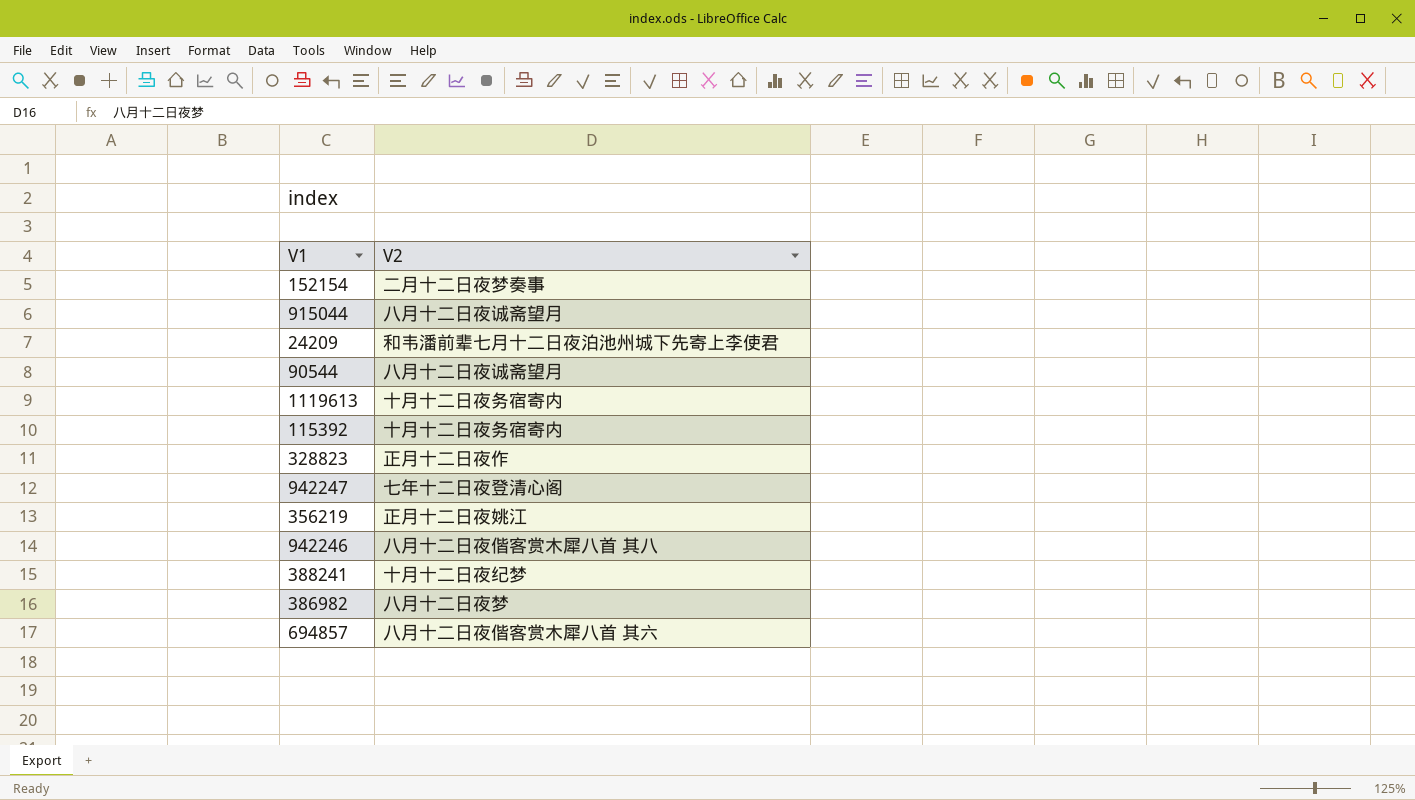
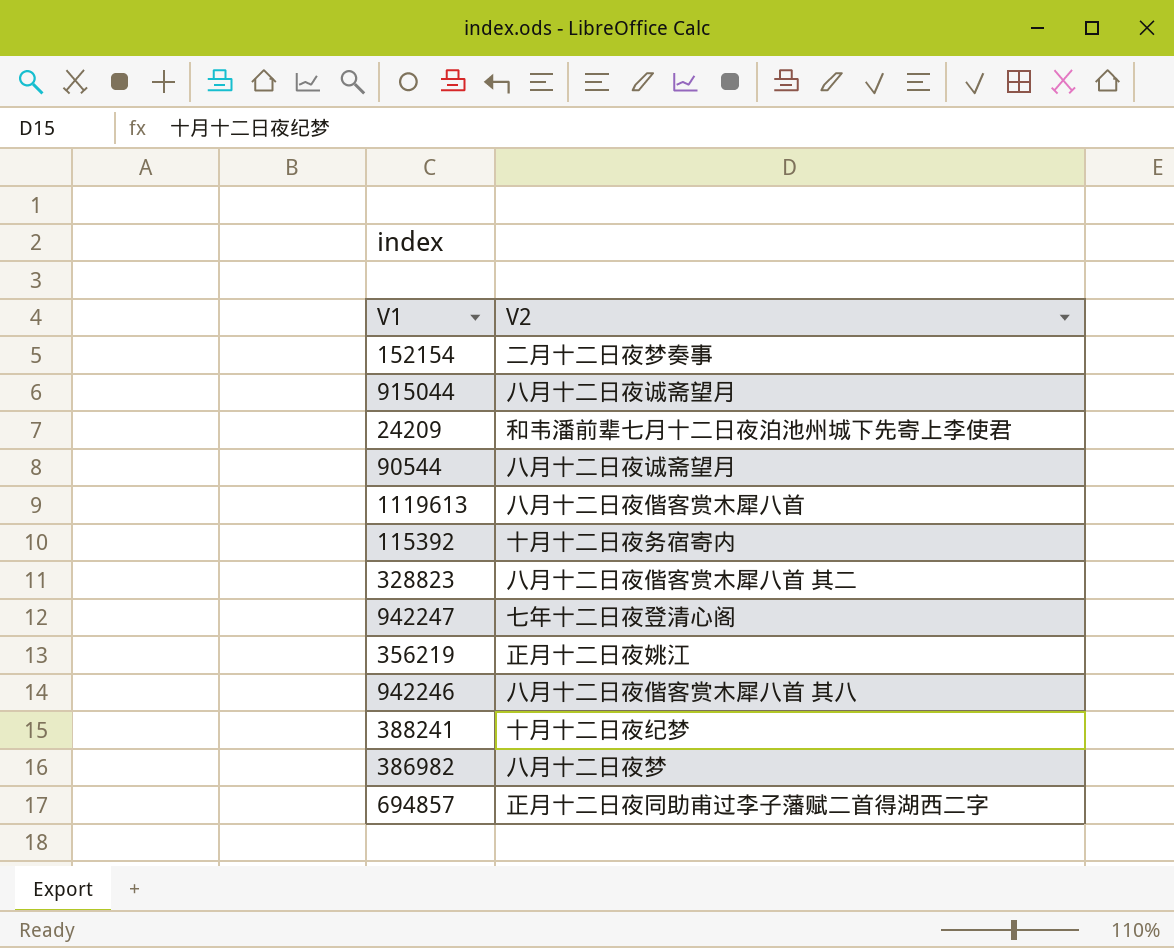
1119613 | V2: 十月十二日夜务宿寄内 -> 八月十二日夜偕客赏木犀八首
328823 | V2: 正月十二日夜作 -> 八月十二日夜偕客赏木犀八首 其二
694857 | V2: 八月十二日夜偕客赏木犀八首 其六 -> 正月十二日夜同助甫过李子藩赋二首得湖西二字

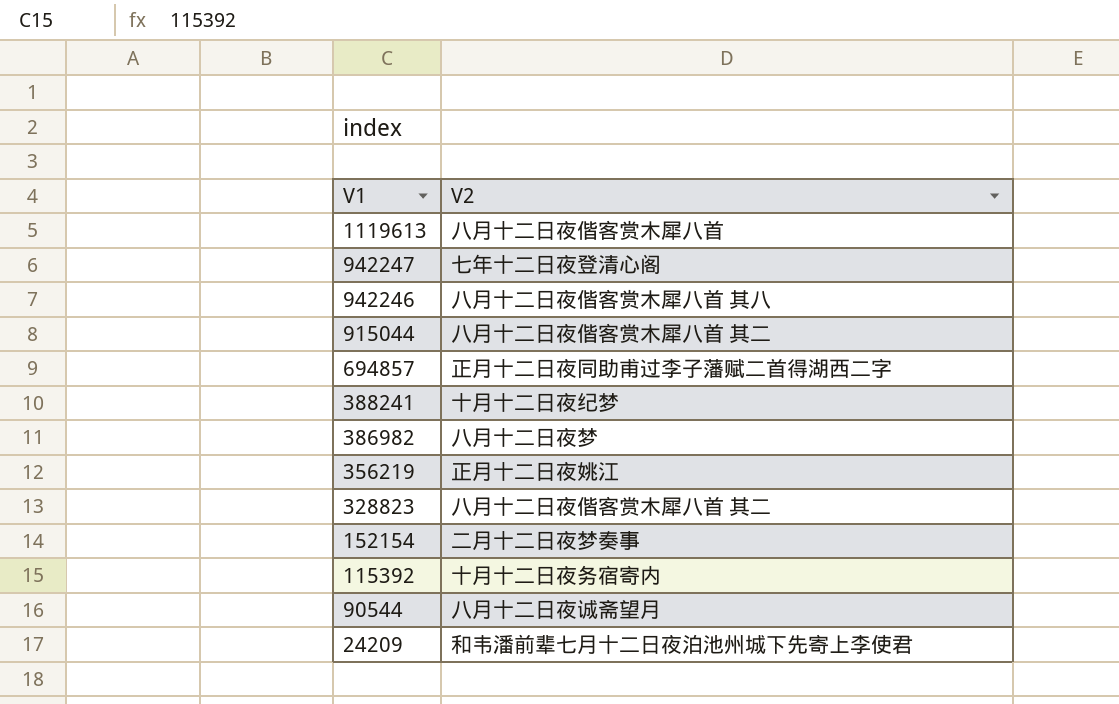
row order: none -> V1 descending
915044 | V2: 八月十二日夜诚斋望月 -> 八月十二日夜偕客赏木犀八首 其二

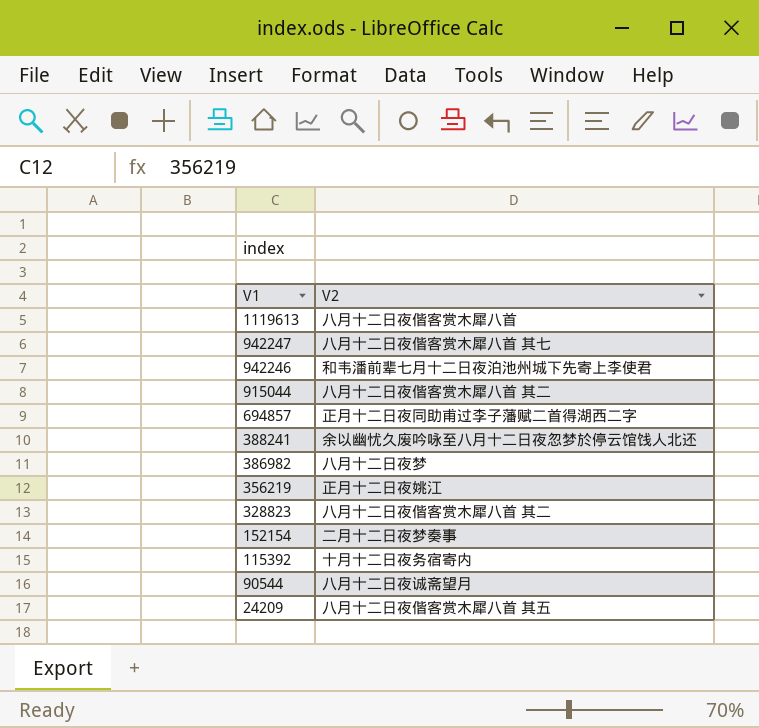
942247 | V2: 七年十二日夜登清心阁 -> 八月十二日夜偕客赏木犀八首 其七
942246 | V2: 八月十二日夜偕客赏木犀八首 其八 -> 和韦潘前辈七月十二日夜泊池州城下先寄上李使君
388241 | V2: 十月十二日夜纪梦 -> 余以幽忧久废吟咏至八月十二日夜忽梦於停云馆饯人北还
24209 | V2: 和韦潘前辈七月十二日夜泊池州城下先寄上李使君 -> 八月十二日夜偕客赏木犀八首 其五

